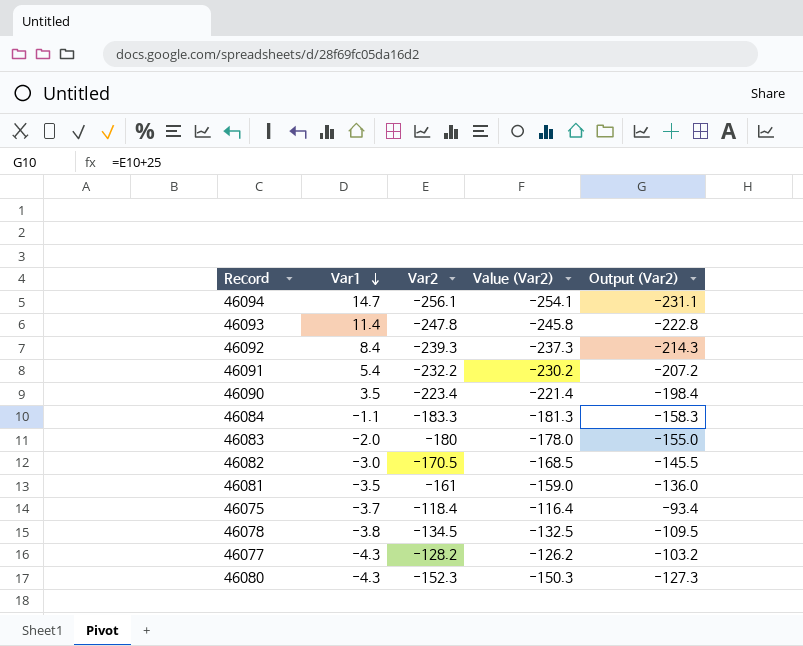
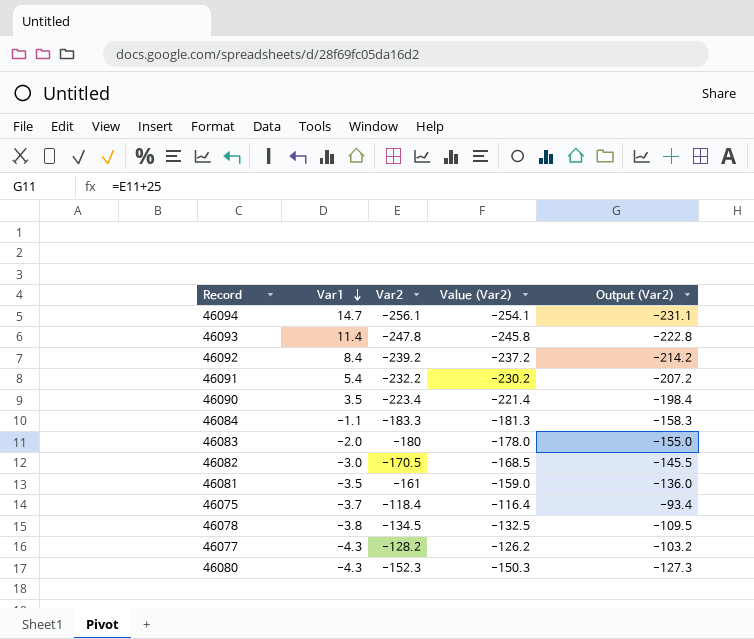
46092 | Var2: -239.3 -> -239.2
46092 | Value (Var2): -237.3 -> -237.2
46092 | Output (Var2): -214.3 -> -214.2

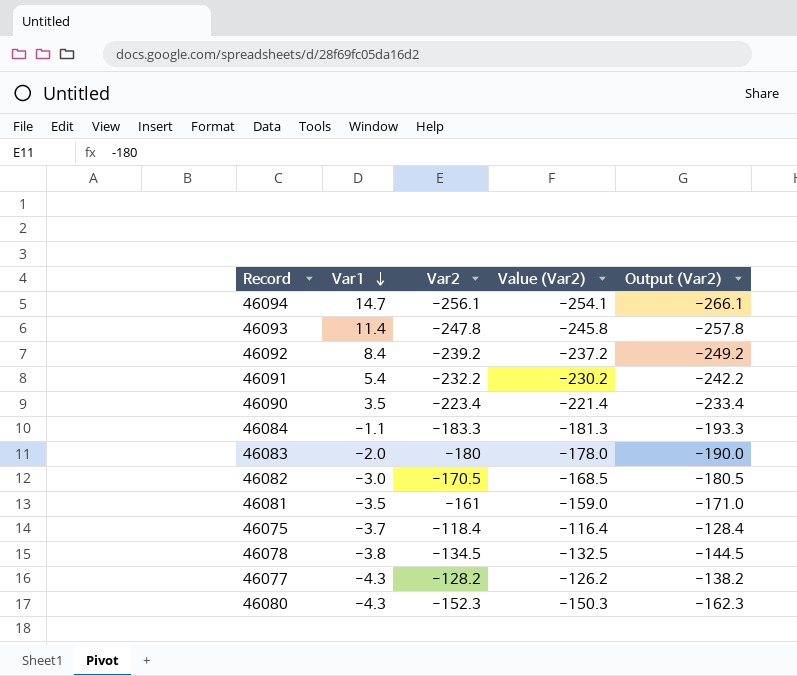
column Output (Var2) | formula: [Var2] + 25 -> [Var2] - 10

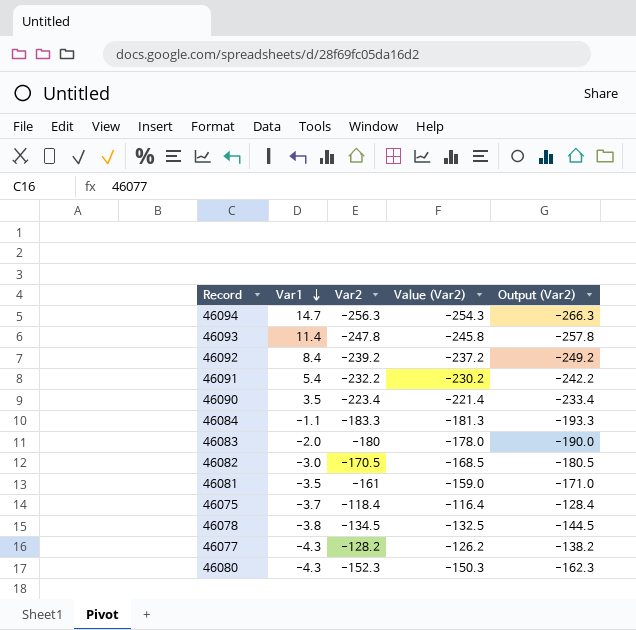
46094 | Var2: -256.1 -> -256.3
46094 | Value (Var2): -254.1 -> -254.3
46094 | Output (Var2): -266.1 -> -266.3

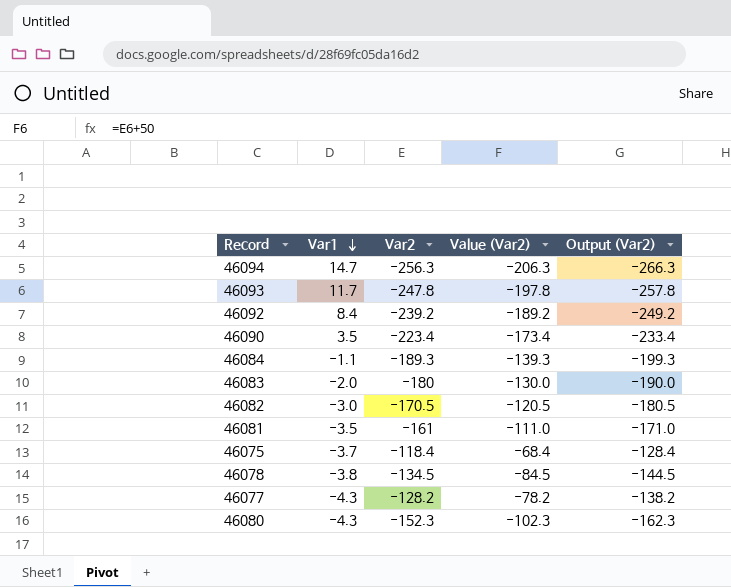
column Value (Var2) | formula: [Var2] + 2 -> [Var2] + 50
row 46091: 5.4 | -232.2 | -230.2 | -242.2 -> none
46093 | Var1: 11.4 -> 11.7
46084 | Var2: -183.3 -> -189.3
46084 | Output (Var2): -193.3 -> -199.3

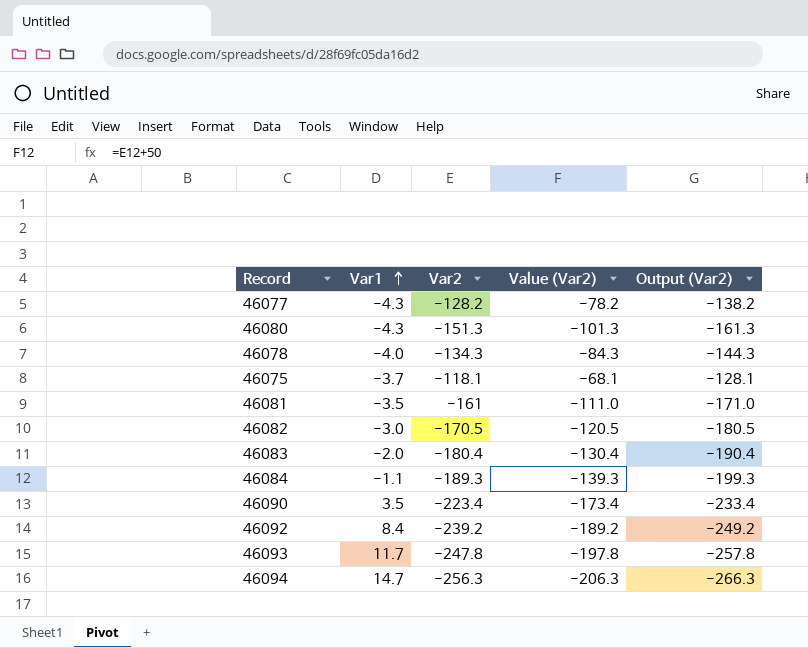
row order: Var1 descending -> Var1 ascending
46080 | Var2: -152.3 -> -151.3
46080 | Value (Var2): -102.3 -> -101.3
46080 | Output (Var2): -162.3 -> -161.3
46078 | Var1: -3.8 -> -4.0
46078 | Var2: -134.5 -> -134.3
46078 | Value (Var2): -84.5 -> -84.3
46078 | Output (Var2): -144.5 -> -144.3
46075 | Var2: -118.4 -> -118.1
46075 | Value (Var2): -68.4 -> -68.1
46075 | Output (Var2): -128.4 -> -128.1
46083 | Var2: -180 -> -180.4
46083 | Value (Var2): -130.0 -> -130.4
46083 | Output (Var2): -190.0 -> -190.4

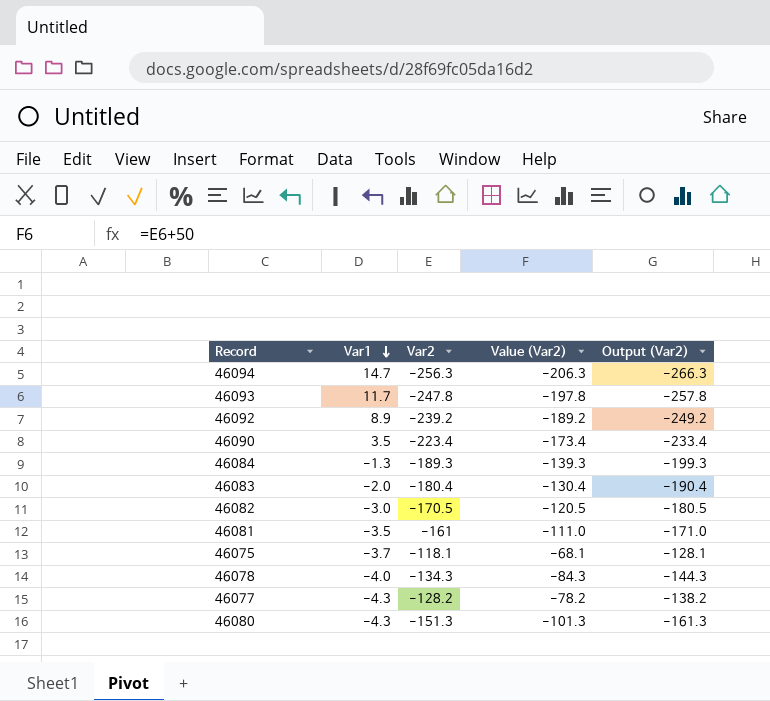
row order: Var1 ascending -> Var1 descending
46092 | Var1: 8.4 -> 8.9
46084 | Var1: -1.1 -> -1.3

